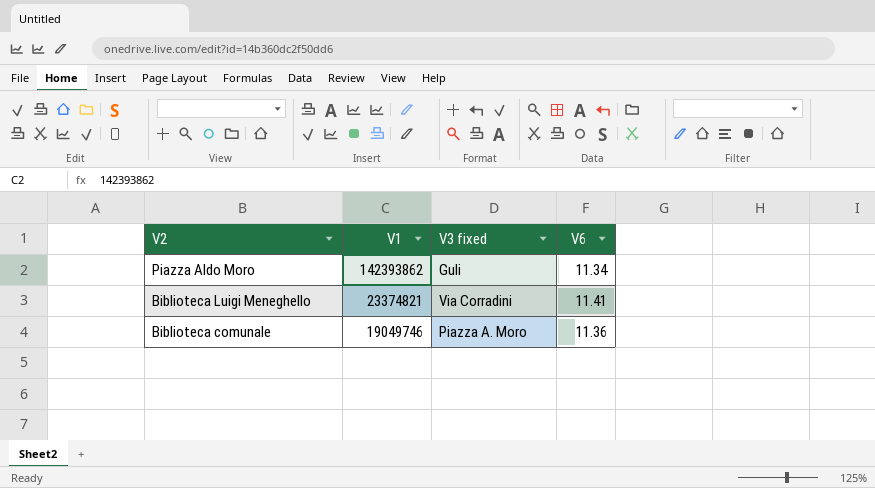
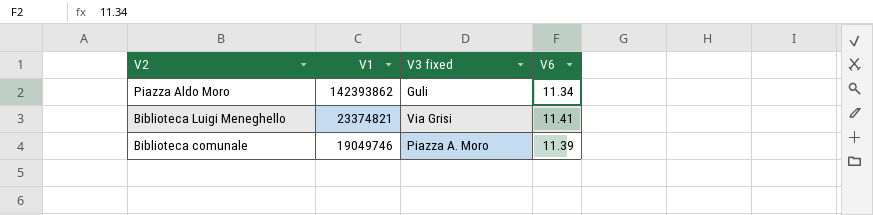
Biblioteca Luigi Meneghello | V3 fixed: Via Corradini -> Via Grisi
Biblioteca comunale | V6: 11.36 -> 11.39

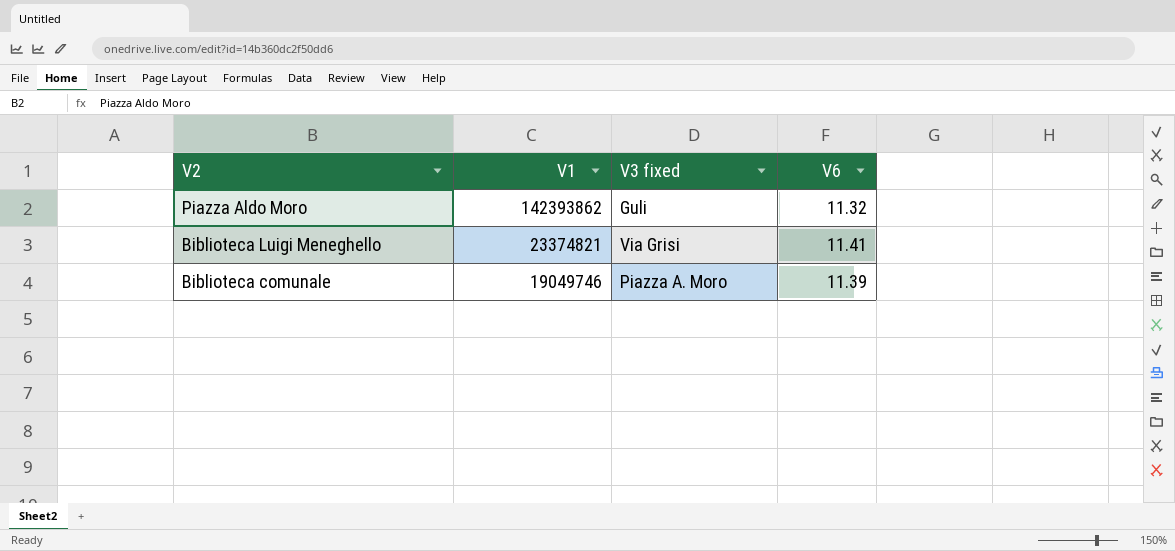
Piazza Aldo Moro | V6: 11.34 -> 11.32

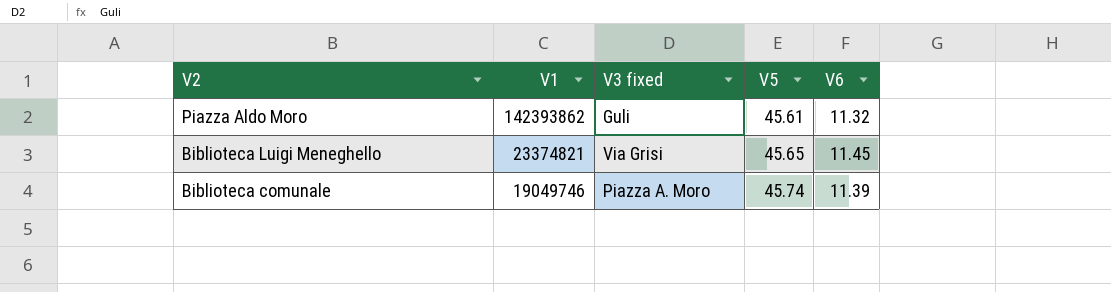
column V5 | position: none -> 4
Biblioteca Luigi Meneghello | V6: 11.41 -> 11.45

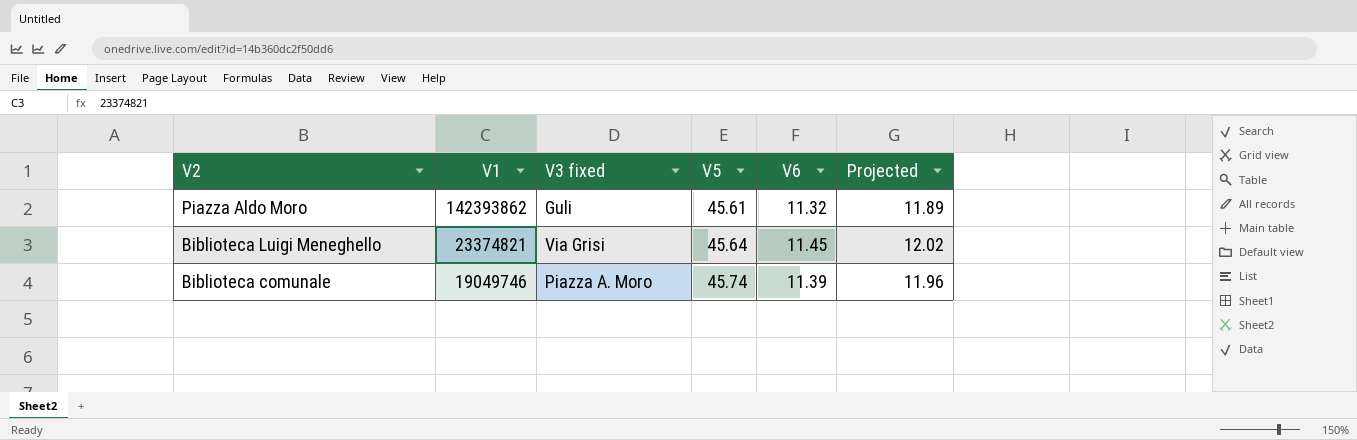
column Projected | formula: none -> [V6] * 1.05
Biblioteca Luigi Meneghello | V5: 45.65 -> 45.64

